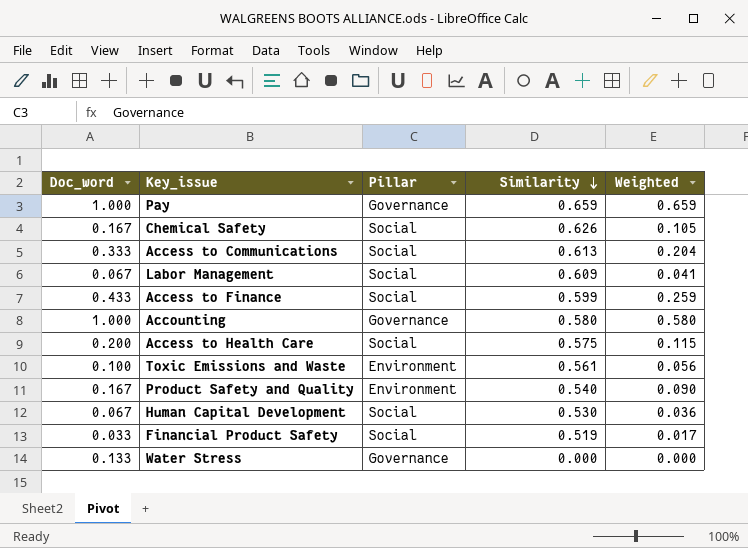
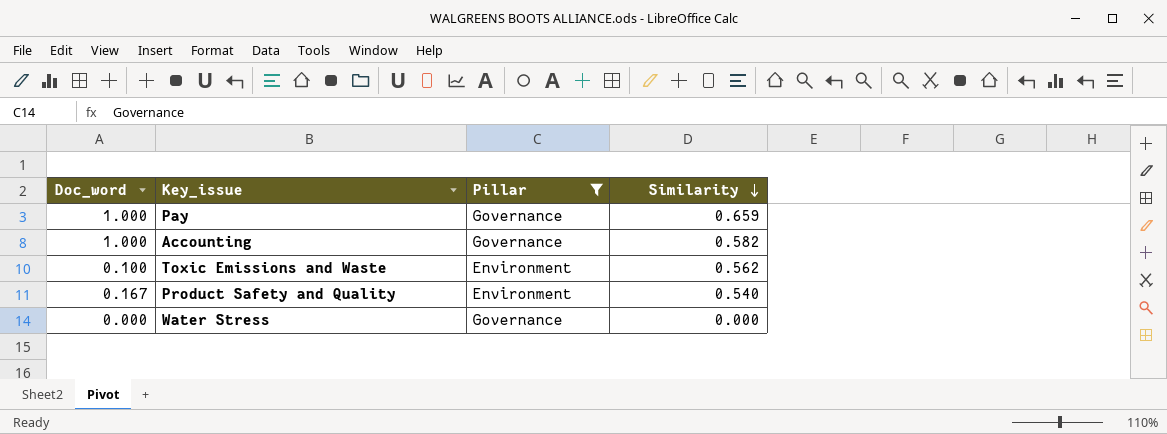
filter: none -> Pillar != Social
column Weighted | formula: [Doc_word] * [Similarity] -> none
Accounting | Similarity: 0.580 -> 0.582
Toxic Emissions and Waste | Similarity: 0.561 -> 0.562
Water Stress | Doc_word: 0.133 -> 0.000

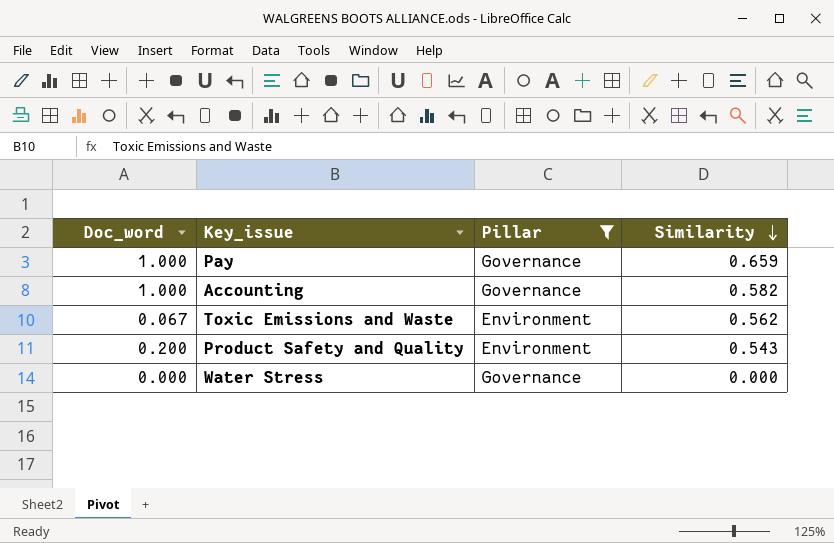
Toxic Emissions and Waste | Doc_word: 0.100 -> 0.067
Product Safety and Quality | Doc_word: 0.167 -> 0.200
Product Safety and Quality | Similarity: 0.540 -> 0.543

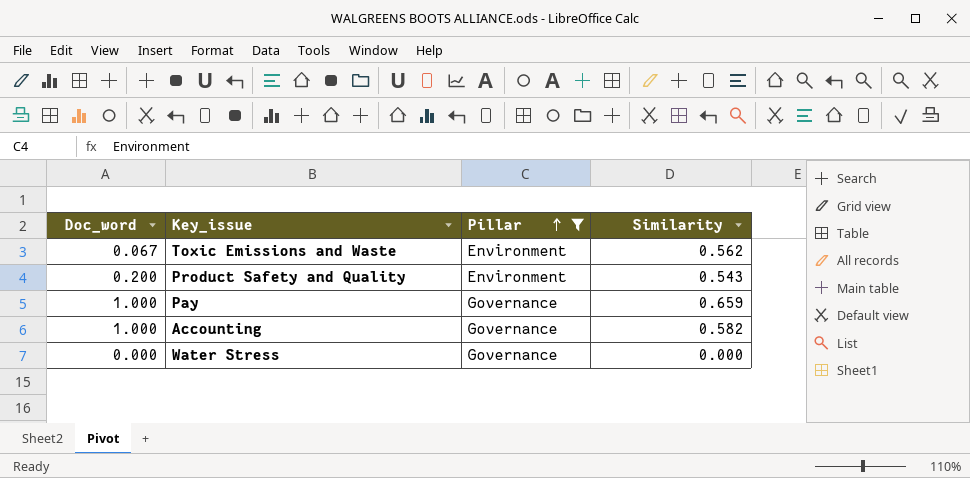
row order: Similarity descending -> Pillar ascending

